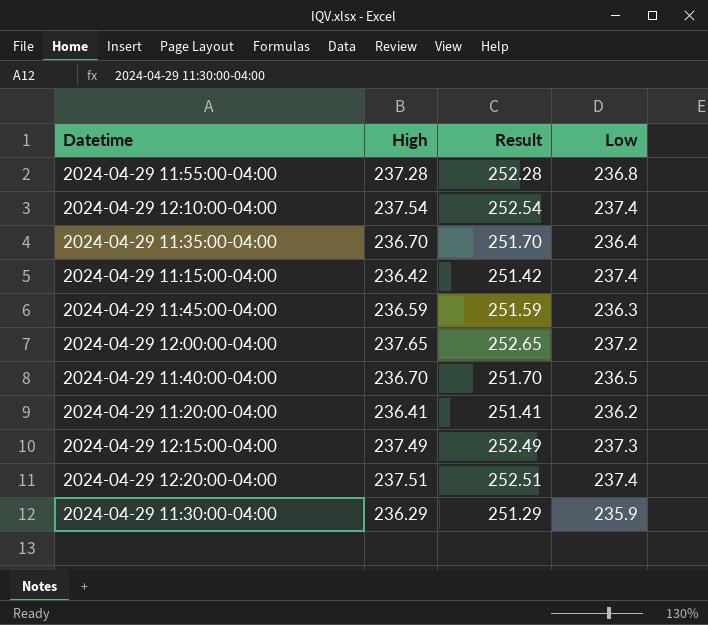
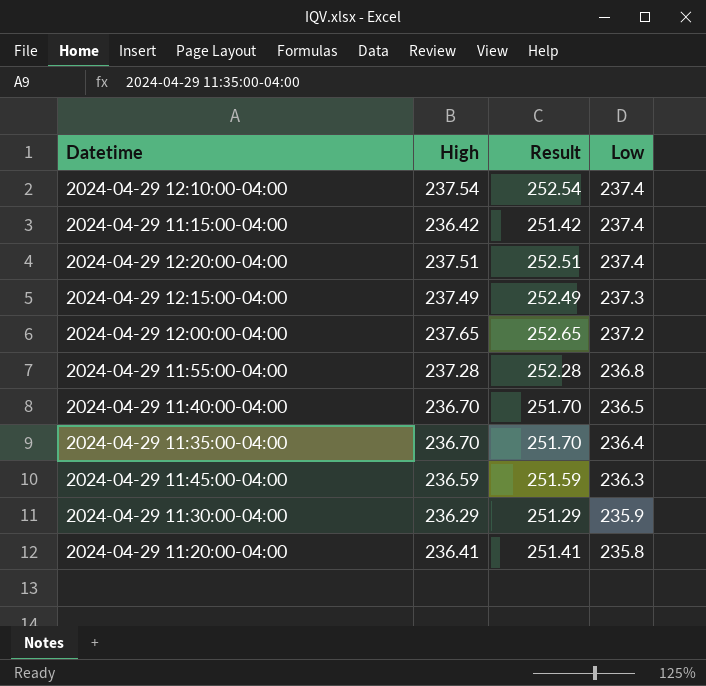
row order: none -> Low descending
2024-04-29 11:20:00-04:00 | Low: 236.2 -> 235.8

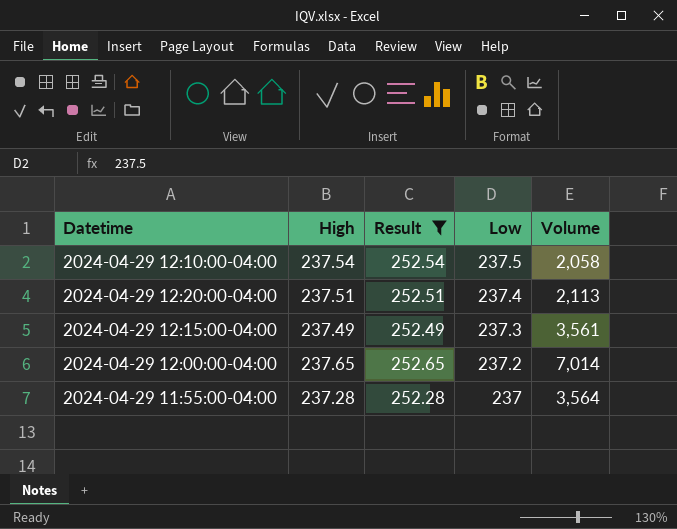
filter: none -> Result >= 252.28
column Volume | position: none -> 5
2024-04-29 12:10:00-04:00 | Low: 237.4 -> 237.5
2024-04-29 11:55:00-04:00 | Low: 236.8 -> 237

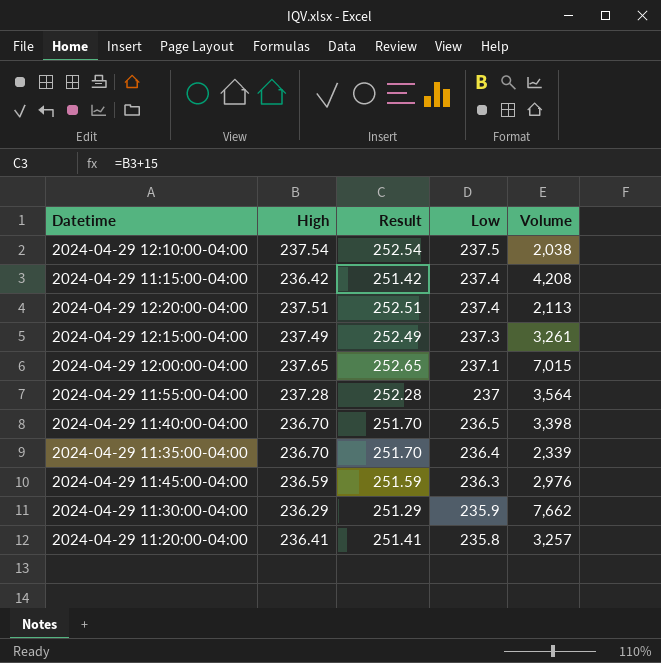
filter: Result >= 252.28 -> none
2024-04-29 12:10:00-04:00 | Volume: 2,058 -> 2,038
2024-04-29 12:15:00-04:00 | Volume: 3,561 -> 3,261
2024-04-29 12:00:00-04:00 | Low: 237.2 -> 237.1
2024-04-29 12:00:00-04:00 | Volume: 7,014 -> 7,015

